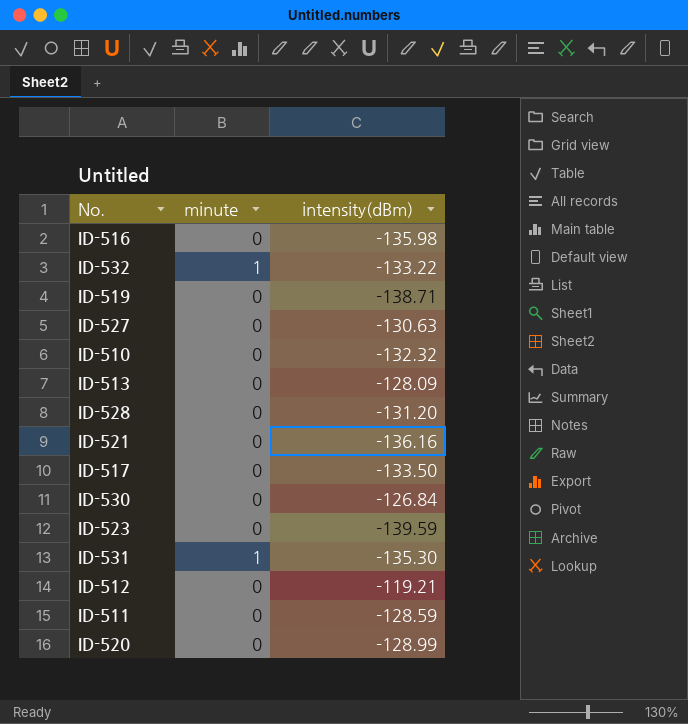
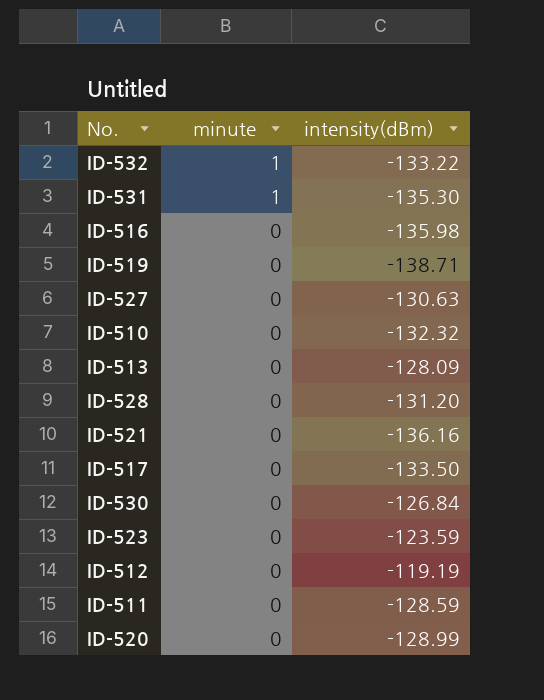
row order: none -> minute descending
ID-523 | intensity(dBm): -139.59 -> -123.59
ID-512 | intensity(dBm): -119.21 -> -119.19

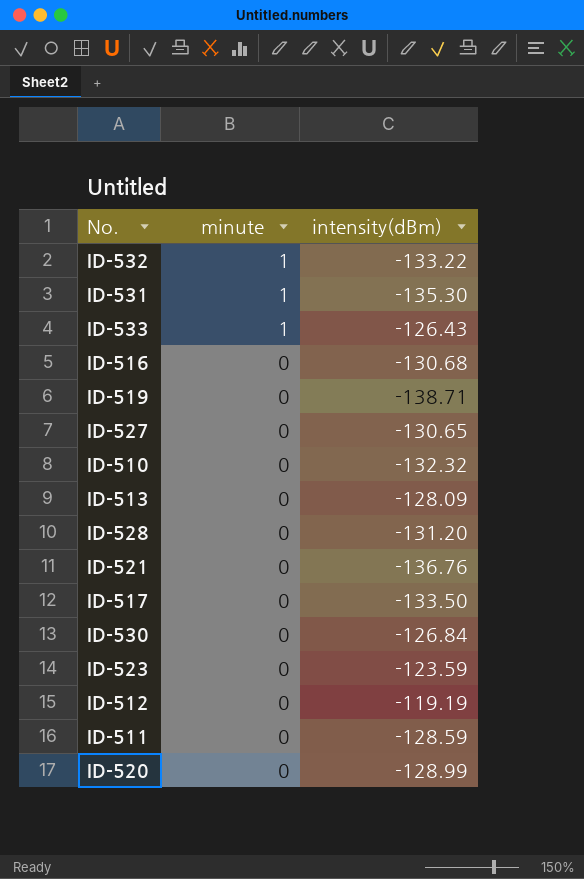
row ID-533: none -> 1 | -126.43
ID-516 | intensity(dBm): -135.98 -> -130.68
ID-527 | intensity(dBm): -130.63 -> -130.65
ID-521 | intensity(dBm): -136.16 -> -136.76

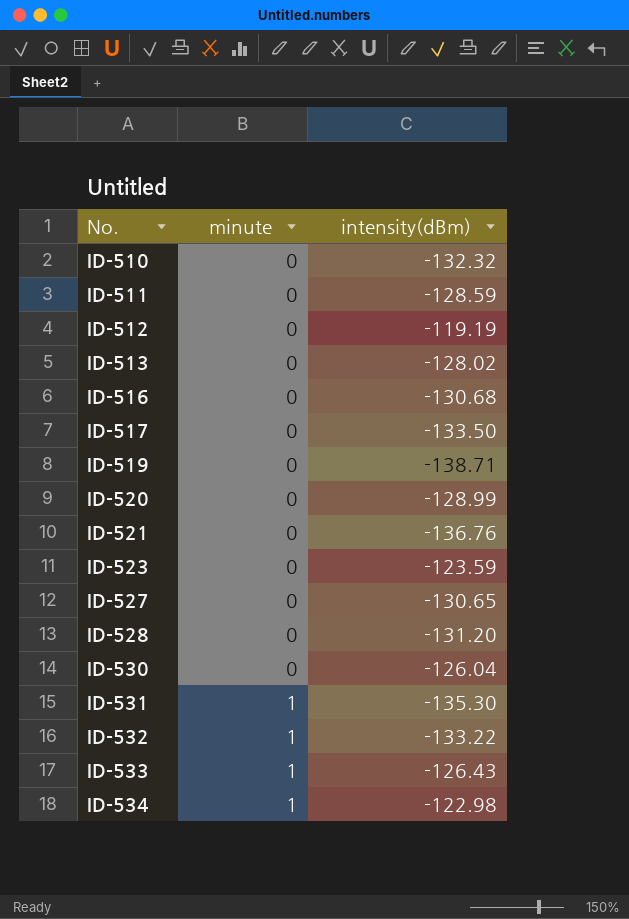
row order: minute descending -> No. ascending
ID-513 | intensity(dBm): -128.09 -> -128.02
ID-530 | intensity(dBm): -126.84 -> -126.04
row ID-534: none -> 1 | -122.98

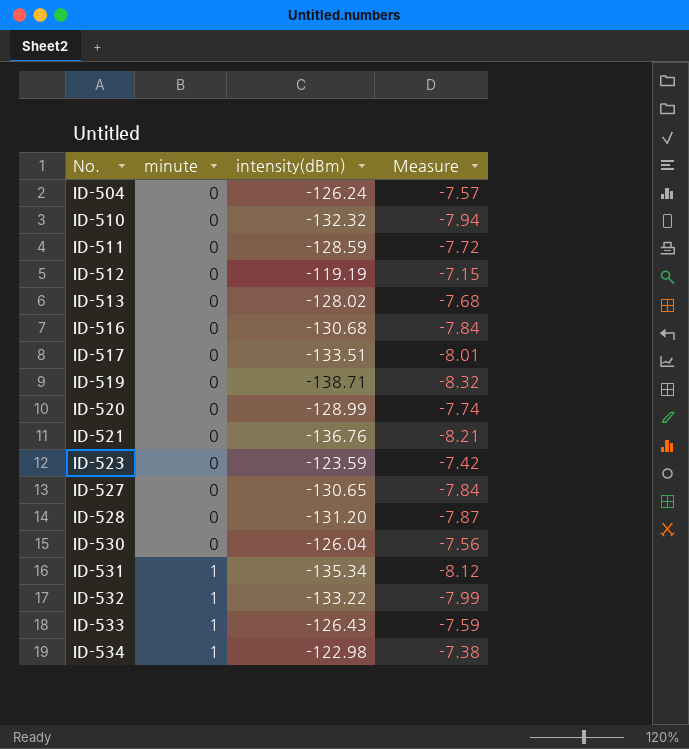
column Measure | formula: none -> [intensity(dBm)] * 0.06
row ID-504: none -> 0 | -126.24 | -7.57
ID-517 | intensity(dBm): -133.50 -> -133.51
ID-531 | intensity(dBm): -135.30 -> -135.34

